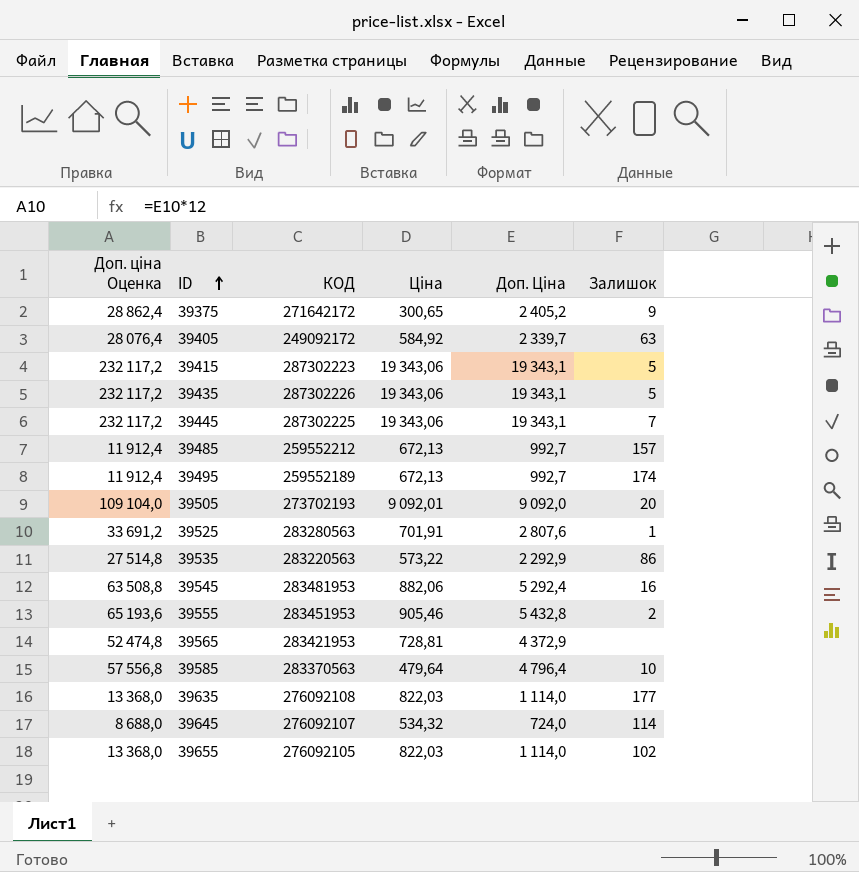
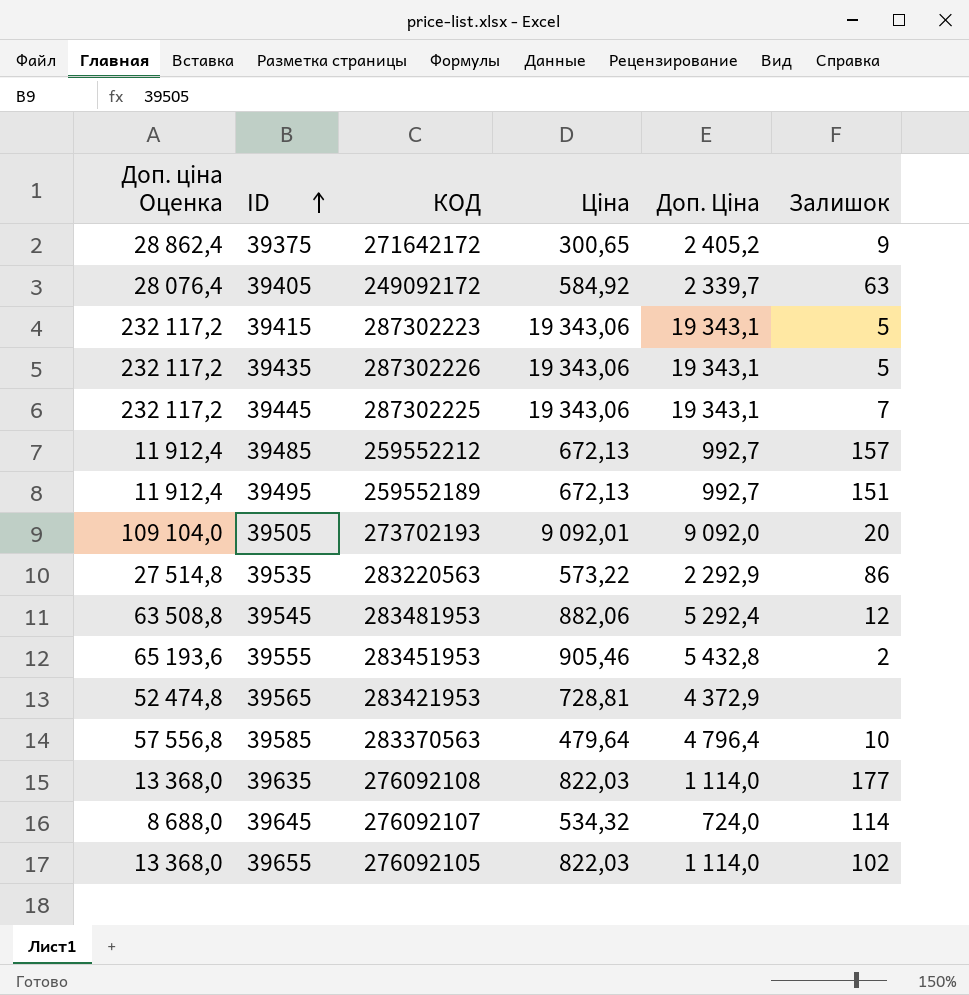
row 39525: 33 691,2 | 283280563 | 701,91 | 2 807,6 | 1 -> none
39495 | Залишок: 174 -> 151
39545 | Залишок: 16 -> 12

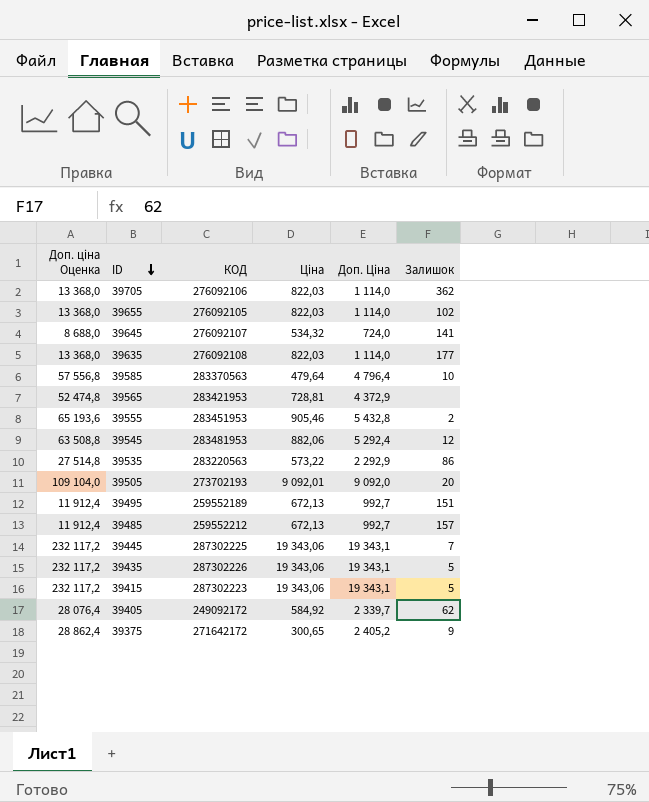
row order: ID ascending -> ID descending
row 39705: none -> 13 368,0 | 276092106 | 822,03 | 1 114,0 | 362
39645 | Залишок: 114 -> 141
39405 | Залишок: 63 -> 62

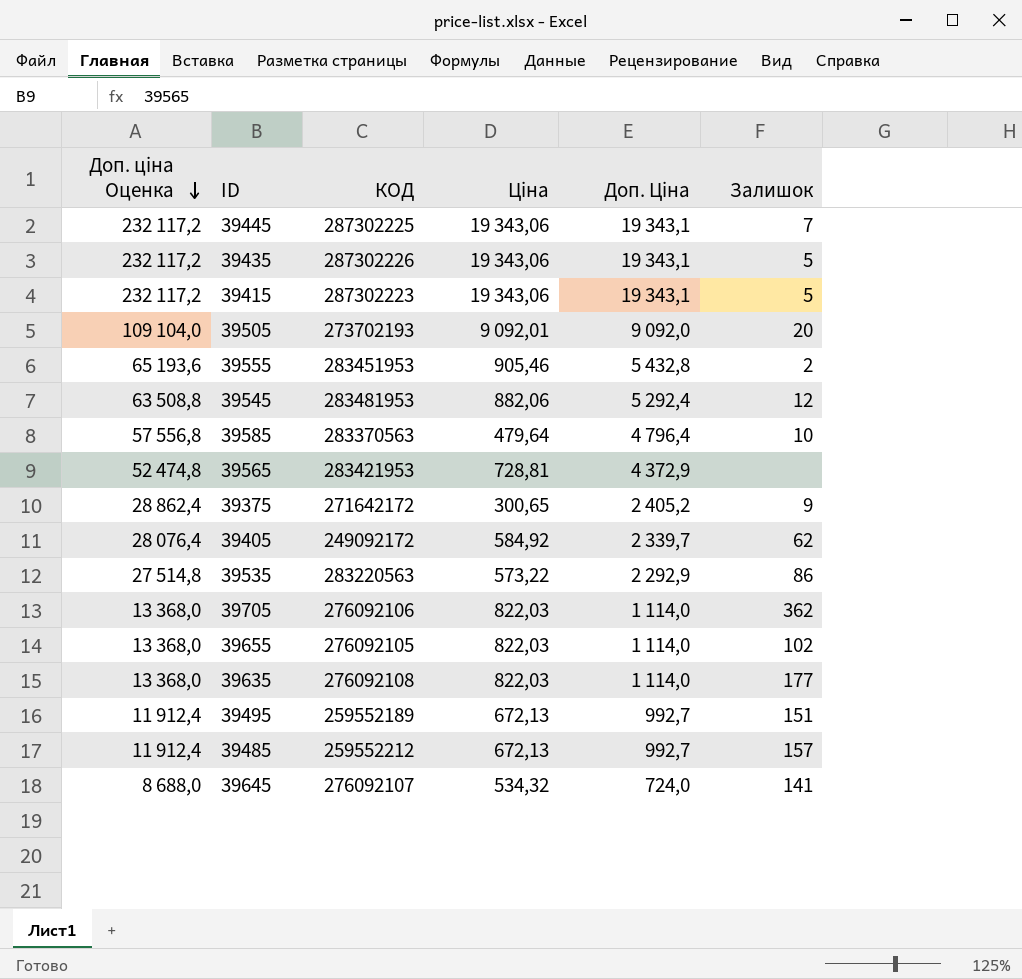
row order: ID descending -> Доп. ціна Оценка descending

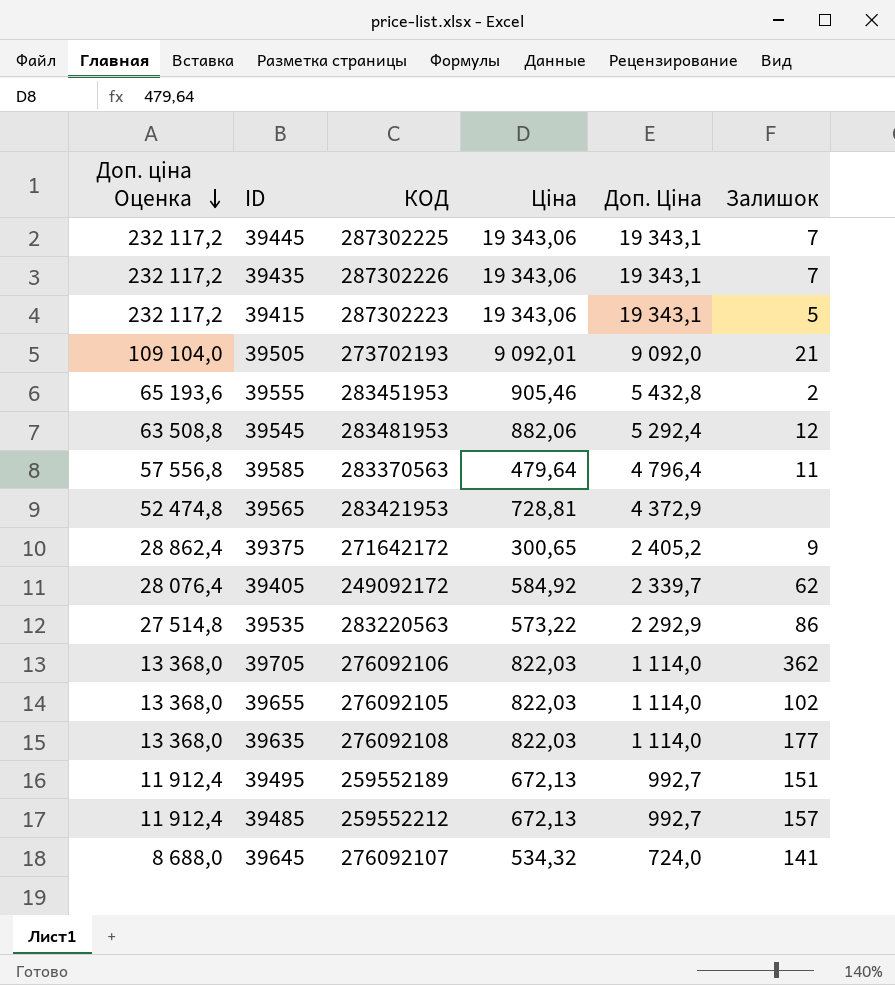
39435 | Залишок: 5 -> 7
39505 | Залишок: 20 -> 21
39585 | Залишок: 10 -> 11

